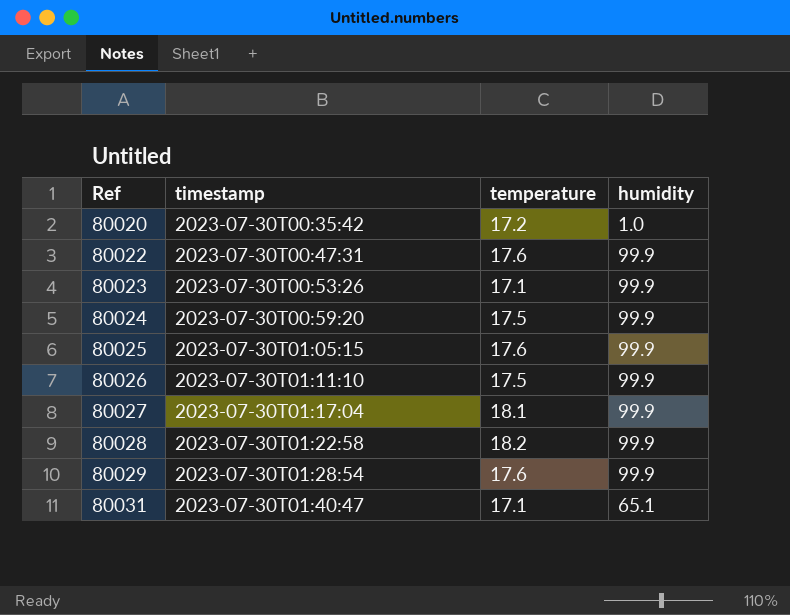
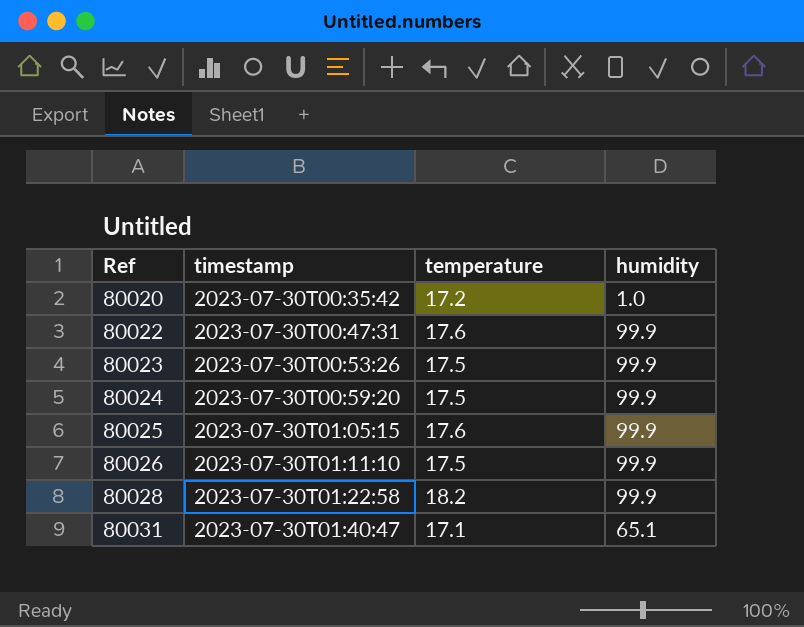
row 80027: 2023-07-30T01:17:04 | 18.1 | 99.9 -> none
row 80029: 2023-07-30T01:28:54 | 17.6 | 99.9 -> none
80023 | temperature: 17.1 -> 17.5

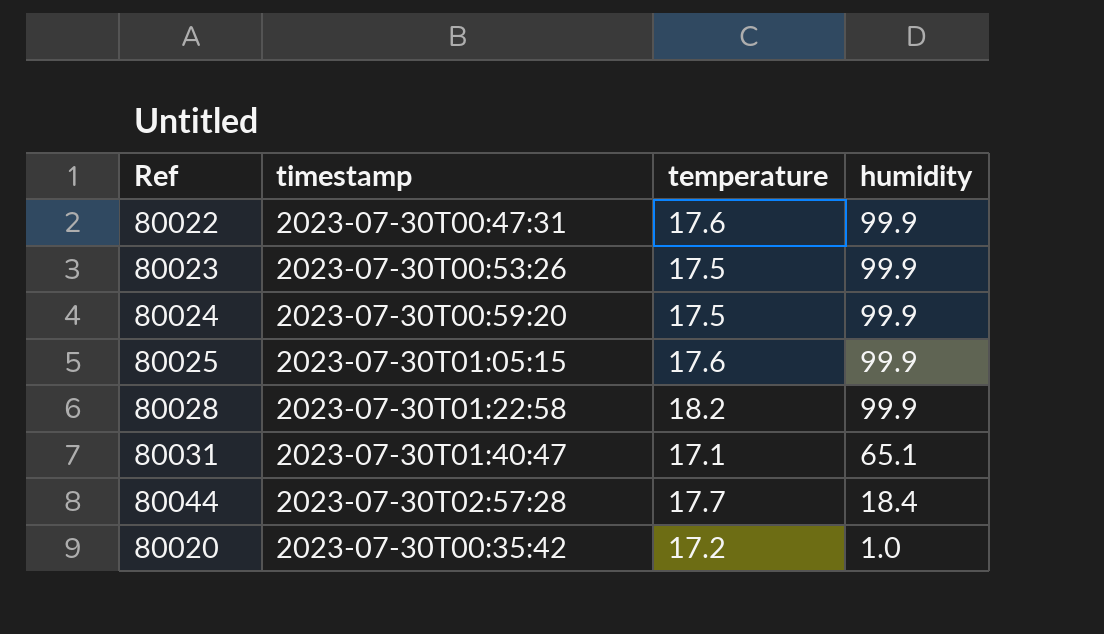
row order: Ref ascending -> humidity descending
row 80026: 2023-07-30T01:11:10 | 17.5 | 99.9 -> none
row 80044: none -> 2023-07-30T02:57:28 | 17.7 | 18.4

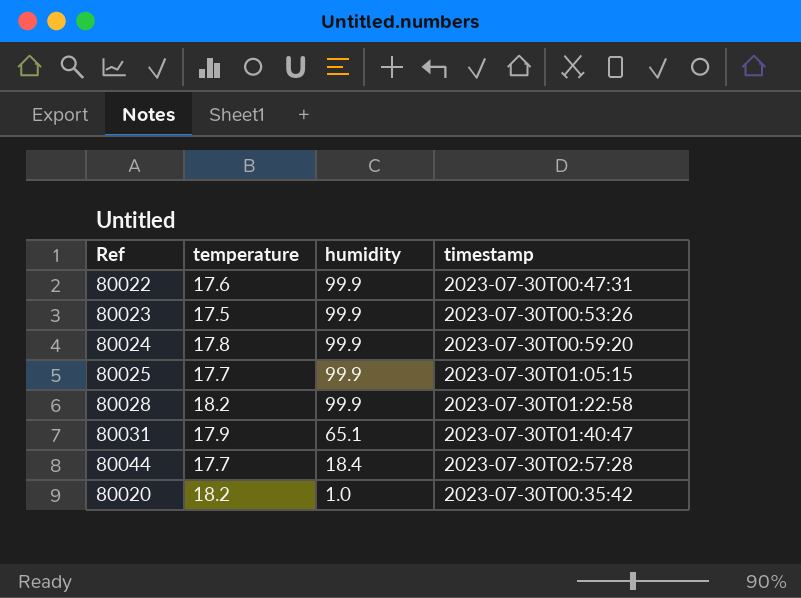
column timestamp | position: 2 -> 4
80024 | temperature: 17.5 -> 17.8
80025 | temperature: 17.6 -> 17.7
80031 | temperature: 17.1 -> 17.9
80020 | temperature: 17.2 -> 18.2

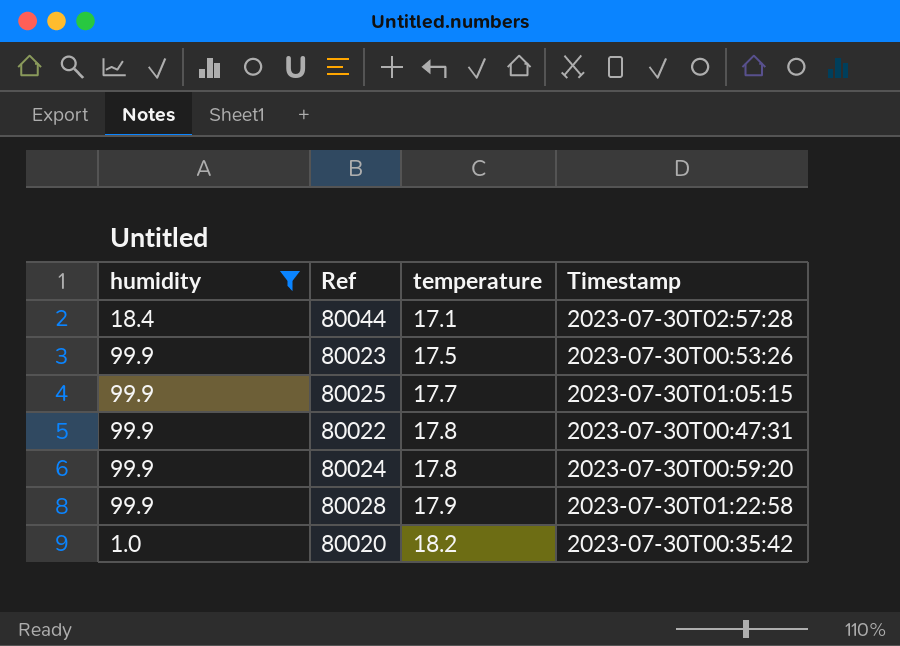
filter: none -> humidity != 65.1
row order: humidity descending -> temperature ascending
column humidity | position: 3 -> 1
column name: timestamp -> Timestamp
80044 | temperature: 17.7 -> 17.1
80022 | temperature: 17.6 -> 17.8
80028 | temperature: 18.2 -> 17.9

